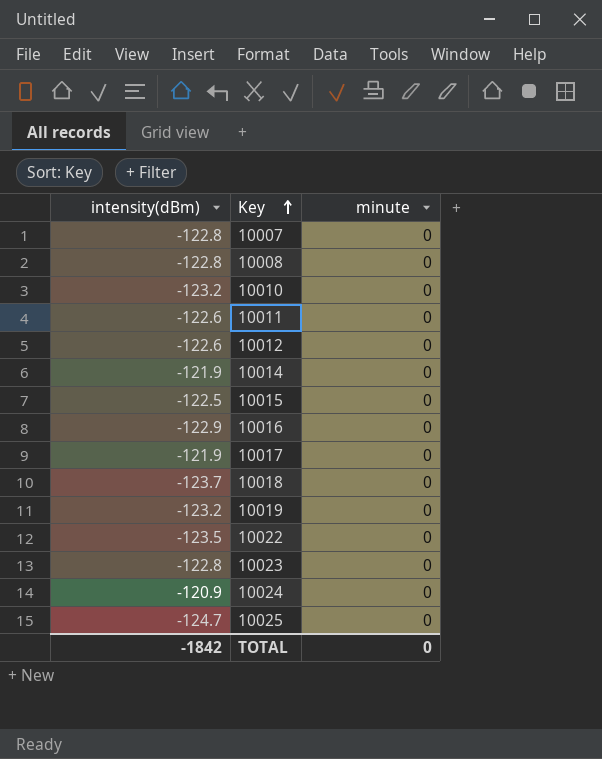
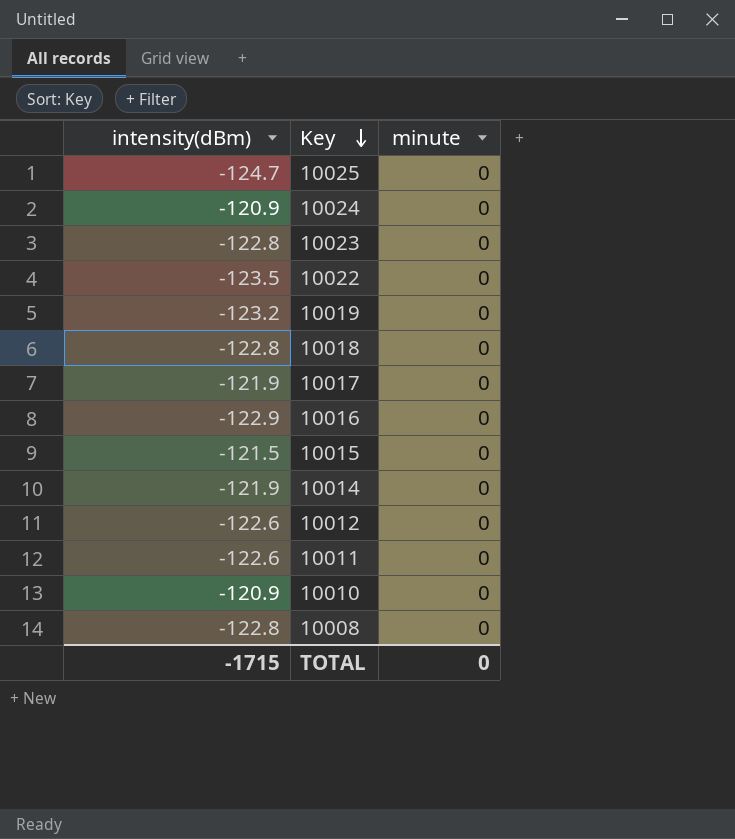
row order: Key ascending -> Key descending
row 10007: -122.8 | 0 -> none
10018 | intensity(dBm): -123.7 -> -122.8
10015 | intensity(dBm): -122.5 -> -121.5
10010 | intensity(dBm): -123.2 -> -120.9
TOTAL | intensity(dBm): -1842 -> -1715

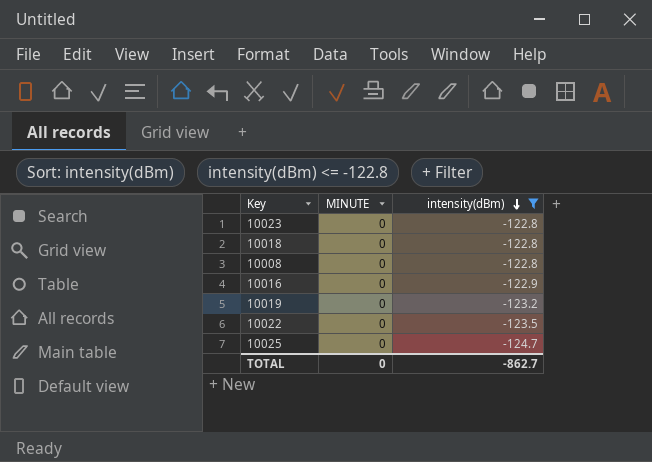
filter: none -> intensity(dBm) <= -122.8
row order: Key descending -> intensity(dBm) descending
column name: minute -> MINUTE
column intensity(dBm) | position: 1 -> 3
TOTAL | intensity(dBm): -1715 -> -862.7

